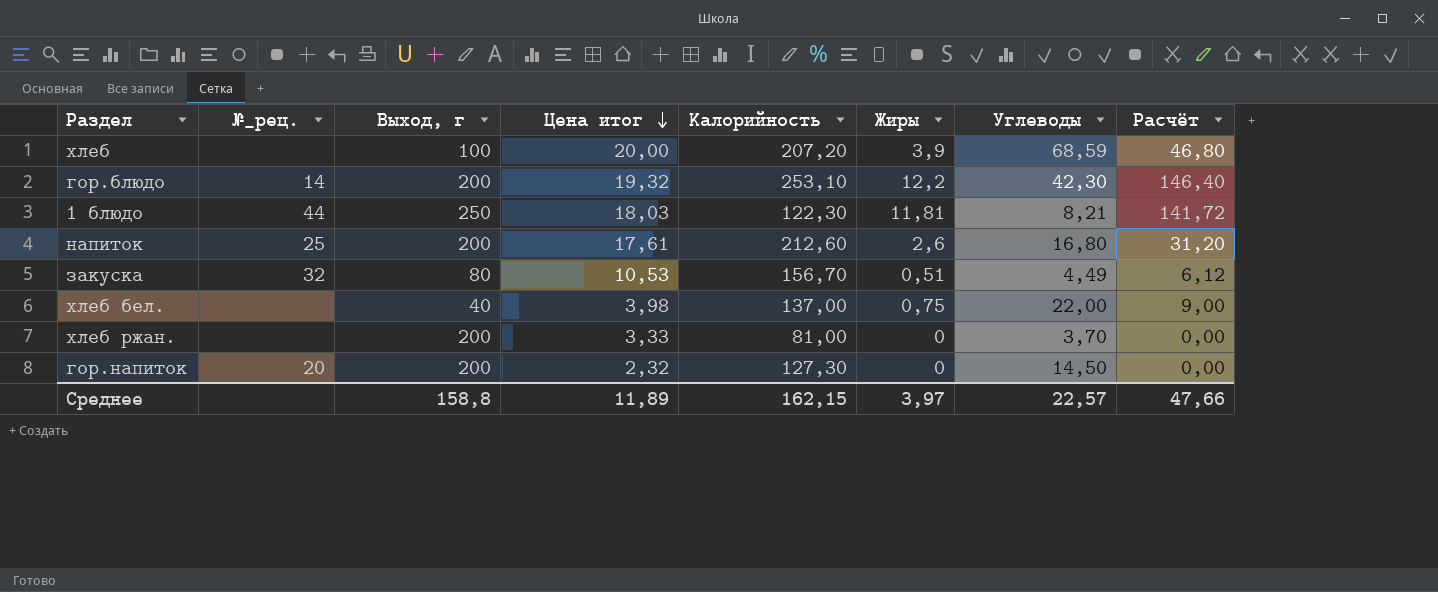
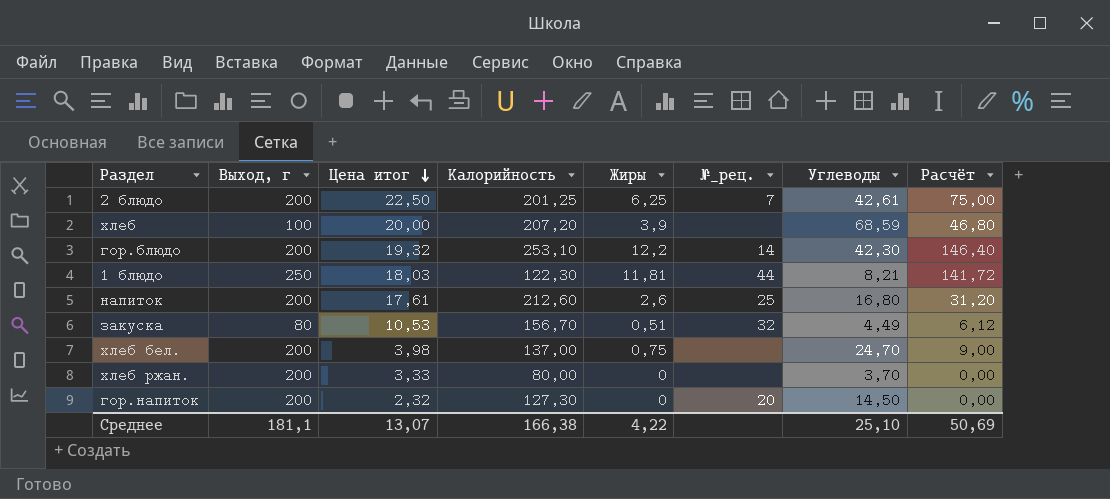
column №_рец. | position: 2 -> 6
row 2 блюдо: none -> 200 | 22,50 | 201,25 | 6,25 | 7 | 42,61 | 75,00
хлеб бел. | Выход, г: 40 -> 200
хлеб бел. | Углеводы: 22,00 -> 24,70
хлеб ржан. | Калорийность: 81,00 -> 80,00
Среднее | Выход, г: 158,8 -> 181,1
Среднее | Цена итог: 11,89 -> 13,07
Среднее | Калорийность: 162,15 -> 166,38
Среднее | Жиры: 3,97 -> 4,22
Среднее | Углеводы: 22,57 -> 25,10
Среднее | Расчёт: 47,66 -> 50,69

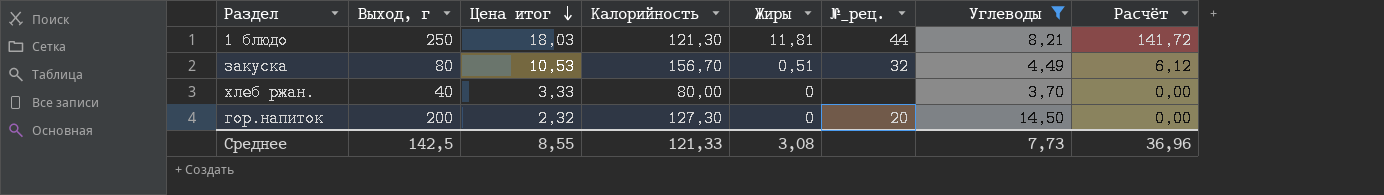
filter: none -> Углеводы <= 14,50
1 блюдо | Калорийность: 122,30 -> 121,30
хлеб ржан. | Выход, г: 200 -> 40
Среднее | Выход, г: 181,1 -> 142,5
Среднее | Цена итог: 13,07 -> 8,55
Среднее | Калорийность: 166,38 -> 121,33
Среднее | Жиры: 4,22 -> 3,08
Среднее | Углеводы: 25,10 -> 7,73
Среднее | Расчёт: 50,69 -> 36,96

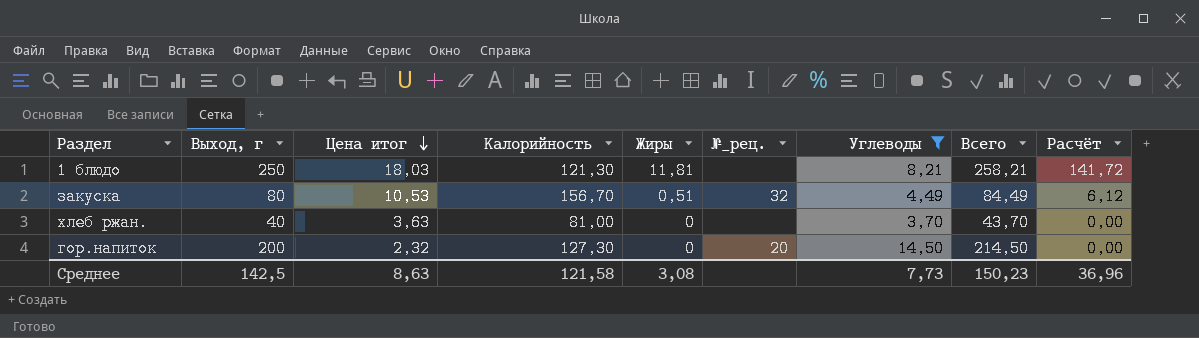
column Всего | formula: none -> [Выход, г] + [Углеводы]
1 блюдо | №_рец.: 44 -> none
хлеб ржан. | Цена итог: 3,33 -> 3,63
хлеб ржан. | Калорийность: 80,00 -> 81,00
Среднее | Цена итог: 8,55 -> 8,63
Среднее | Калорийность: 121,33 -> 121,58

